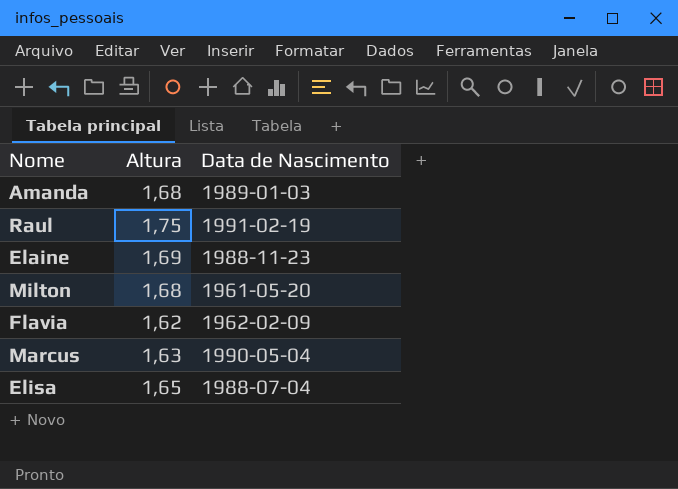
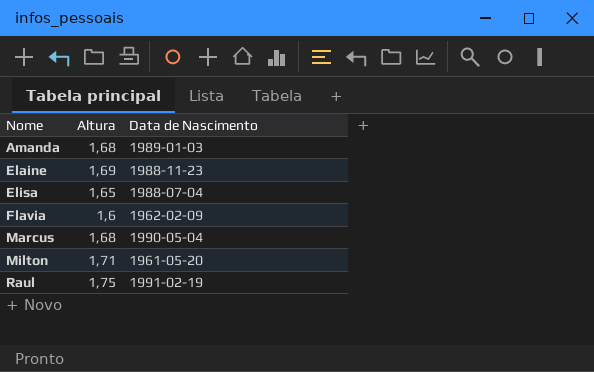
row order: none -> Nome ascending
Flavia | Altura: 1,62 -> 1,6
Marcus | Altura: 1,63 -> 1,68
Milton | Altura: 1,68 -> 1,71

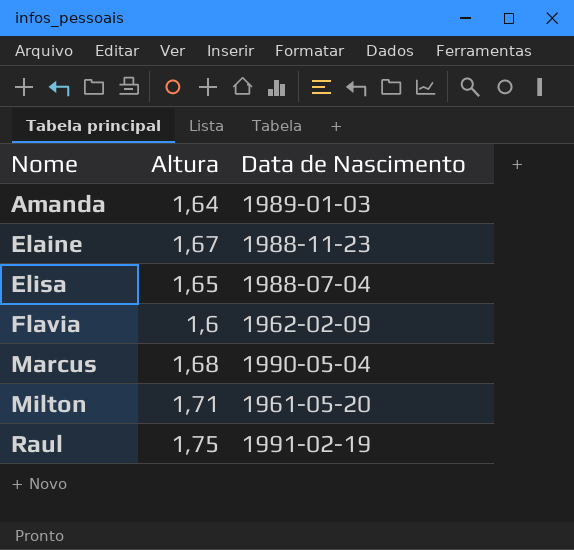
Amanda | Altura: 1,68 -> 1,64
Elaine | Altura: 1,69 -> 1,67

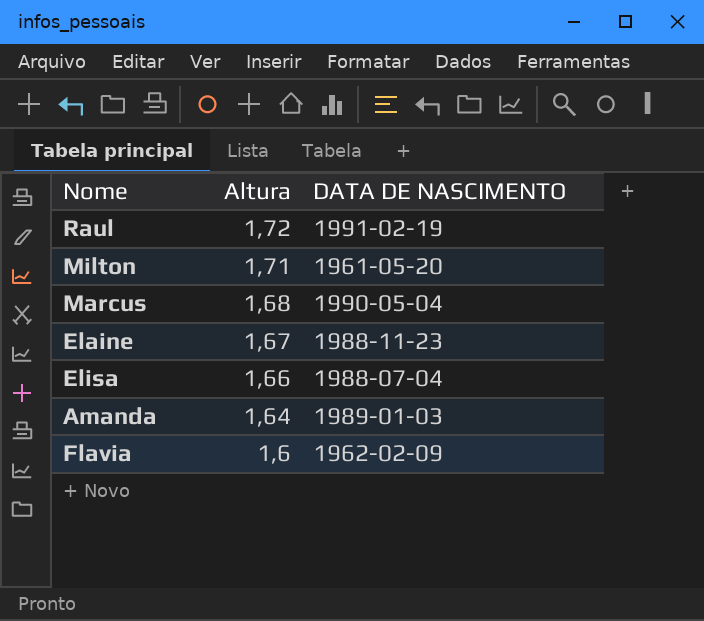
row order: Nome ascending -> Altura descending
column name: Data de Nascimento -> DATA DE NASCIMENTO
Raul | Altura: 1,75 -> 1,72
Elisa | Altura: 1,65 -> 1,66

